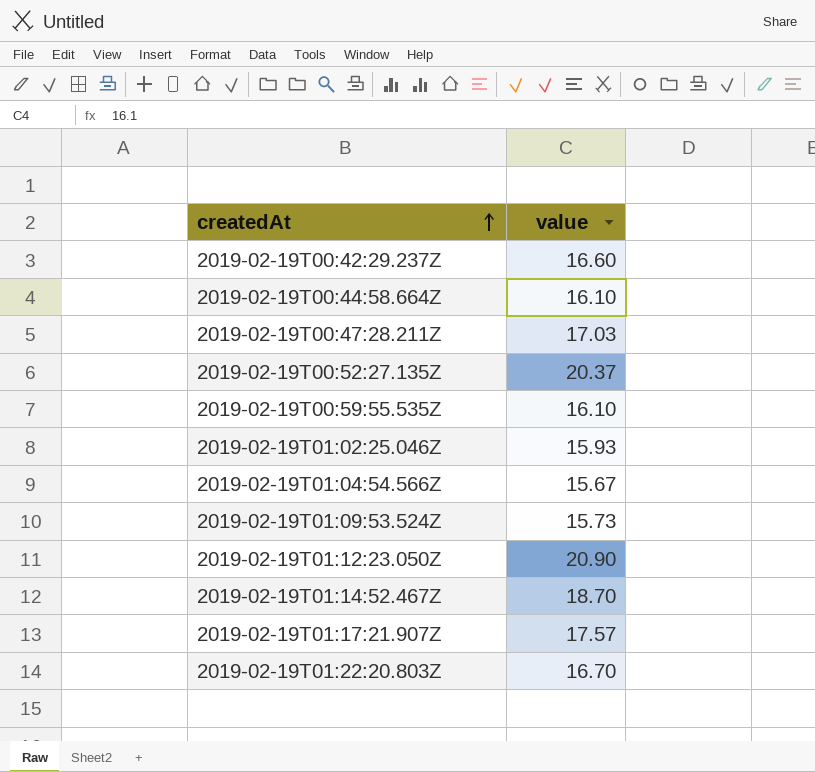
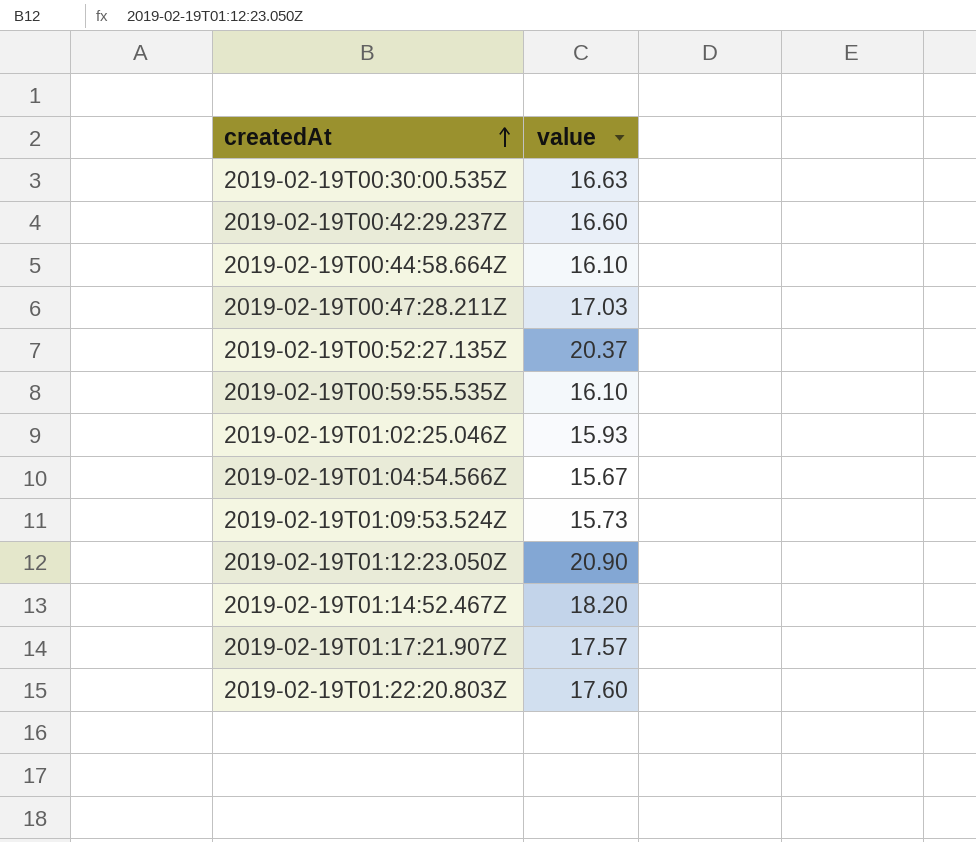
row 2019-02-19T00:30:00.535Z: none -> 16.63
2019-02-19T01:14:52.467Z | value: 18.70 -> 18.20
2019-02-19T01:22:20.803Z | value: 16.70 -> 17.60

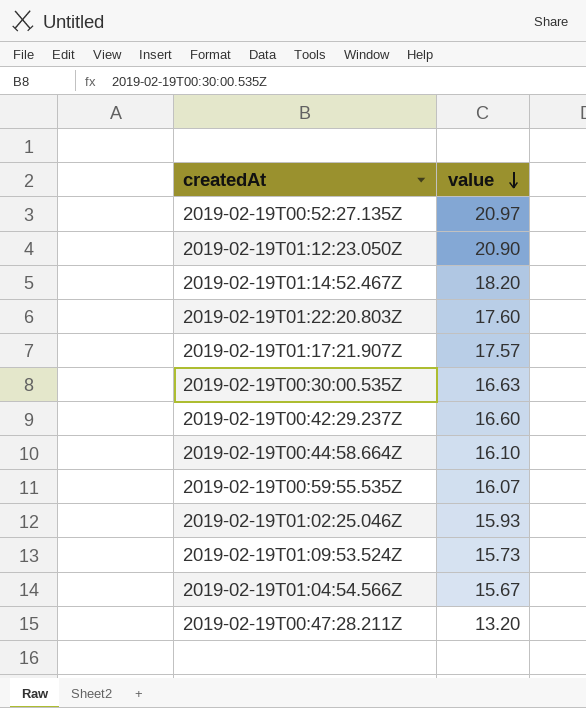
row order: createdAt ascending -> value descending
2019-02-19T00:52:27.135Z | value: 20.37 -> 20.97
2019-02-19T00:59:55.535Z | value: 16.10 -> 16.07
2019-02-19T00:47:28.211Z | value: 17.03 -> 13.20

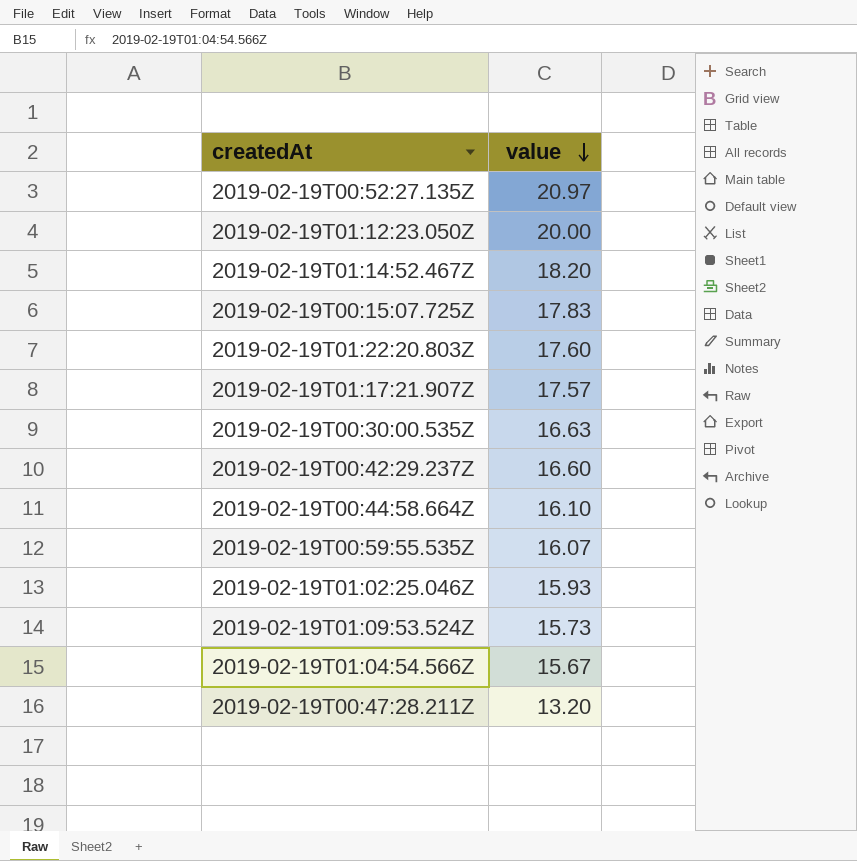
2019-02-19T01:12:23.050Z | value: 20.90 -> 20.00
row 2019-02-19T00:15:07.725Z: none -> 17.83

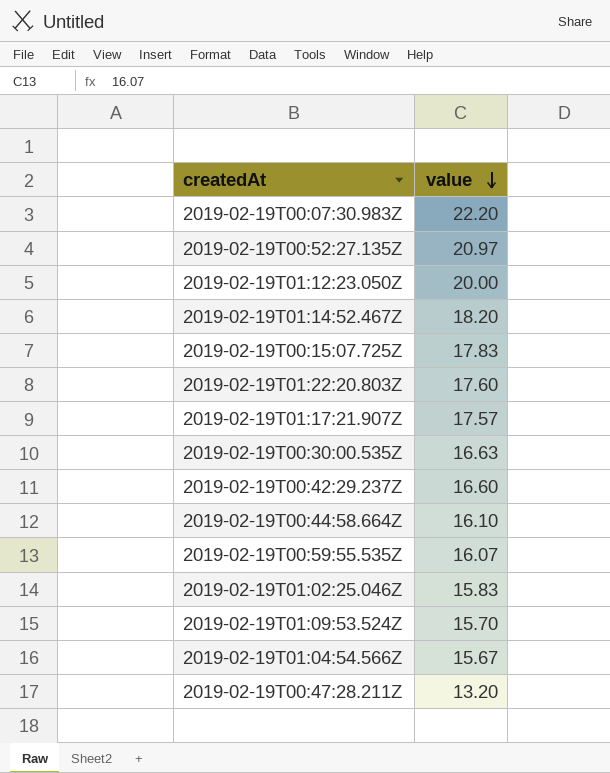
row 2019-02-19T00:07:30.983Z: none -> 22.20
2019-02-19T01:02:25.046Z | value: 15.93 -> 15.83
2019-02-19T01:09:53.524Z | value: 15.73 -> 15.70

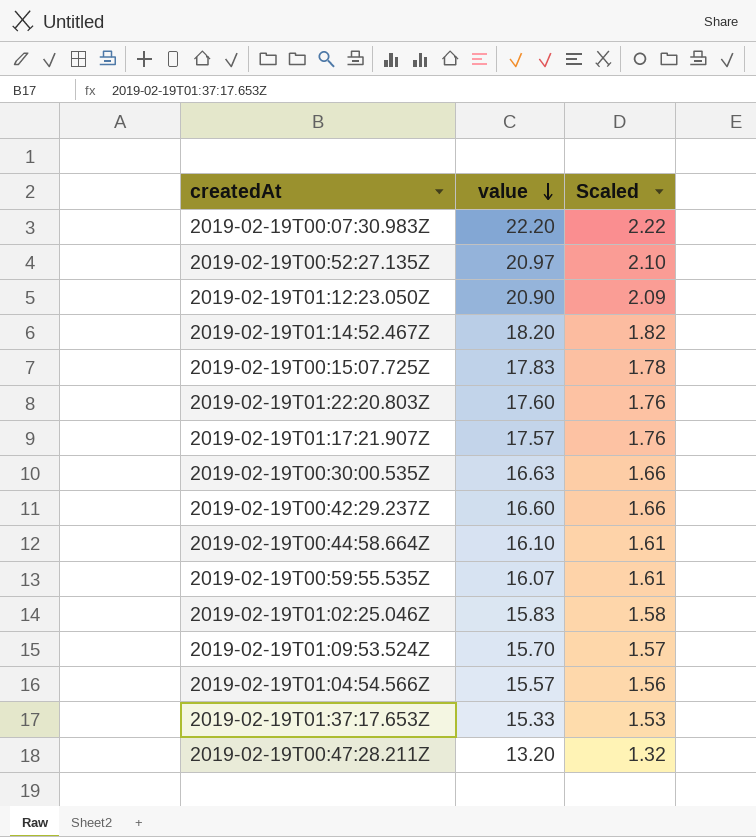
column Scaled | formula: none -> [value] * 0.1
2019-02-19T01:12:23.050Z | value: 20.00 -> 20.90
2019-02-19T01:04:54.566Z | value: 15.67 -> 15.57
row 2019-02-19T01:37:17.653Z: none -> 15.33 | 1.53

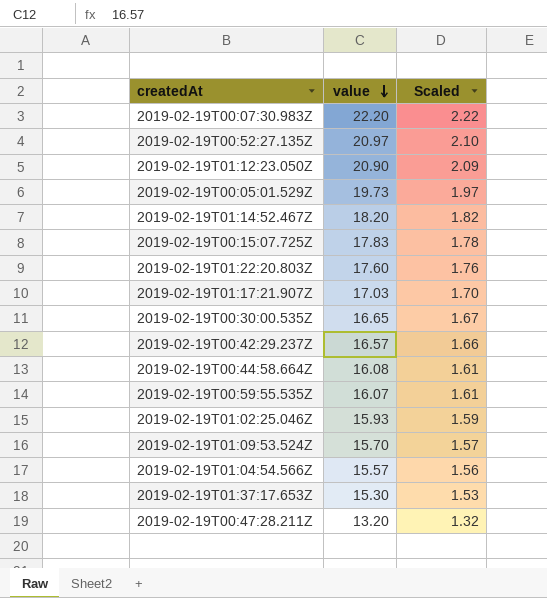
row 2019-02-19T00:05:01.529Z: none -> 19.73 | 1.97
2019-02-19T01:17:21.907Z | value: 17.57 -> 17.03
2019-02-19T01:17:21.907Z | Scaled: 1.76 -> 1.70
2019-02-19T00:30:00.535Z | value: 16.63 -> 16.65
2019-02-19T00:30:00.535Z | Scaled: 1.66 -> 1.67
2019-02-19T00:42:29.237Z | value: 16.60 -> 16.57
2019-02-19T00:44:58.664Z | value: 16.10 -> 16.08
2019-02-19T01:02:25.046Z | value: 15.83 -> 15.93
2019-02-19T01:02:25.046Z | Scaled: 1.58 -> 1.59
2019-02-19T01:37:17.653Z | value: 15.33 -> 15.30

